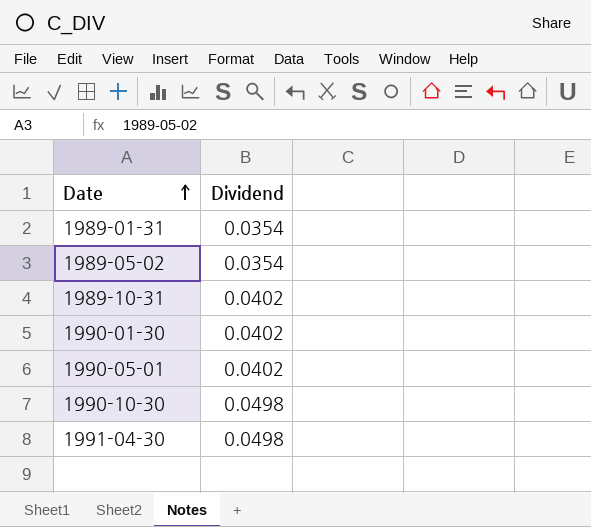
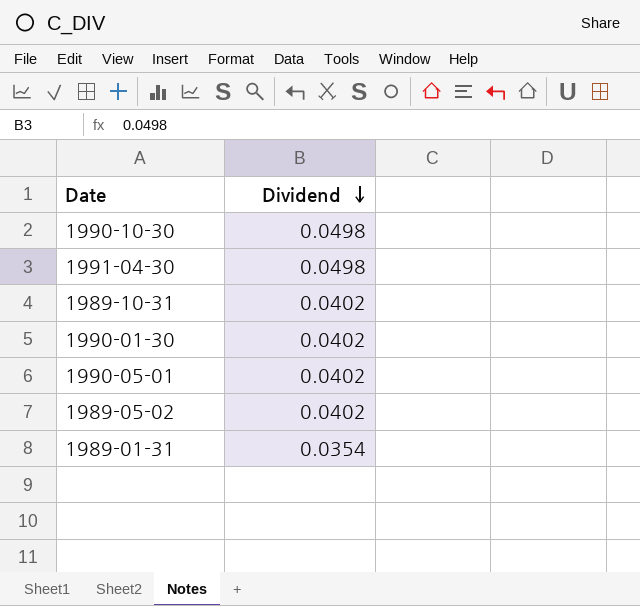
row order: Date ascending -> Dividend descending
1989-05-02 | Dividend: 0.0354 -> 0.0402

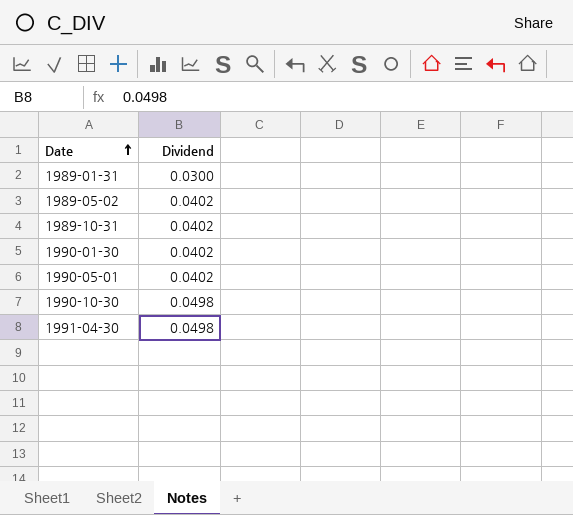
row order: Dividend descending -> Date ascending
1989-01-31 | Dividend: 0.0354 -> 0.0300

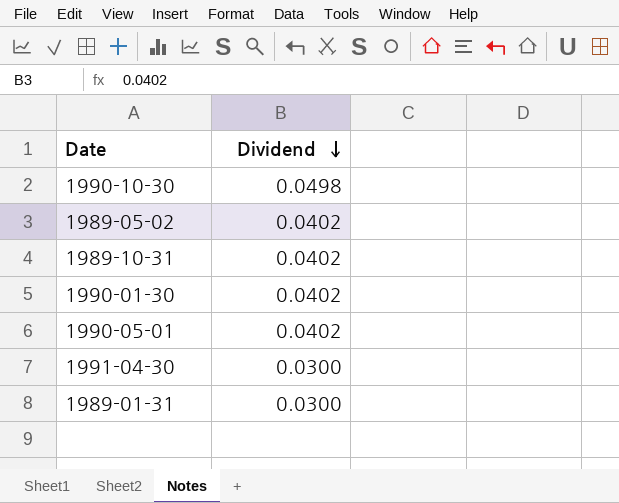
row order: Date ascending -> Dividend descending
1991-04-30 | Dividend: 0.0498 -> 0.0300

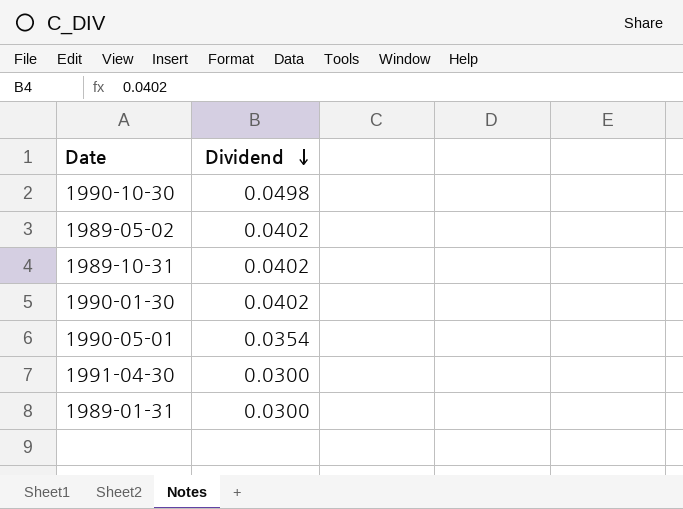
1990-05-01 | Dividend: 0.0402 -> 0.0354

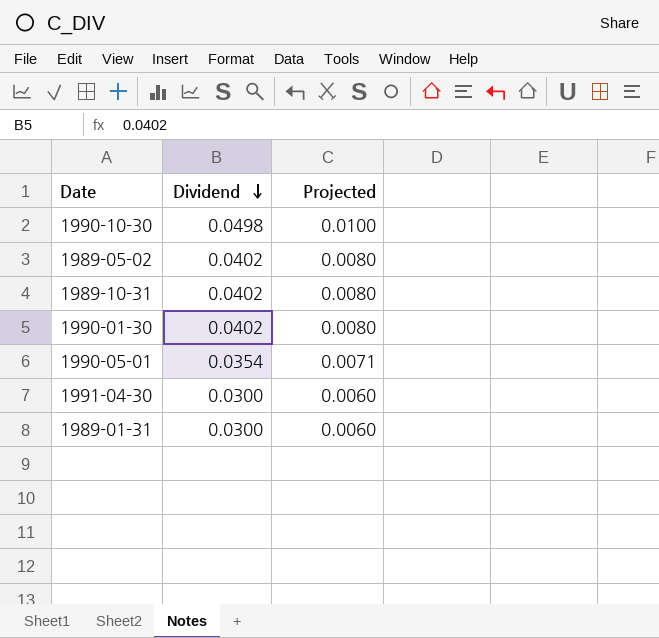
column Projected | formula: none -> [Dividend] * 0.2

